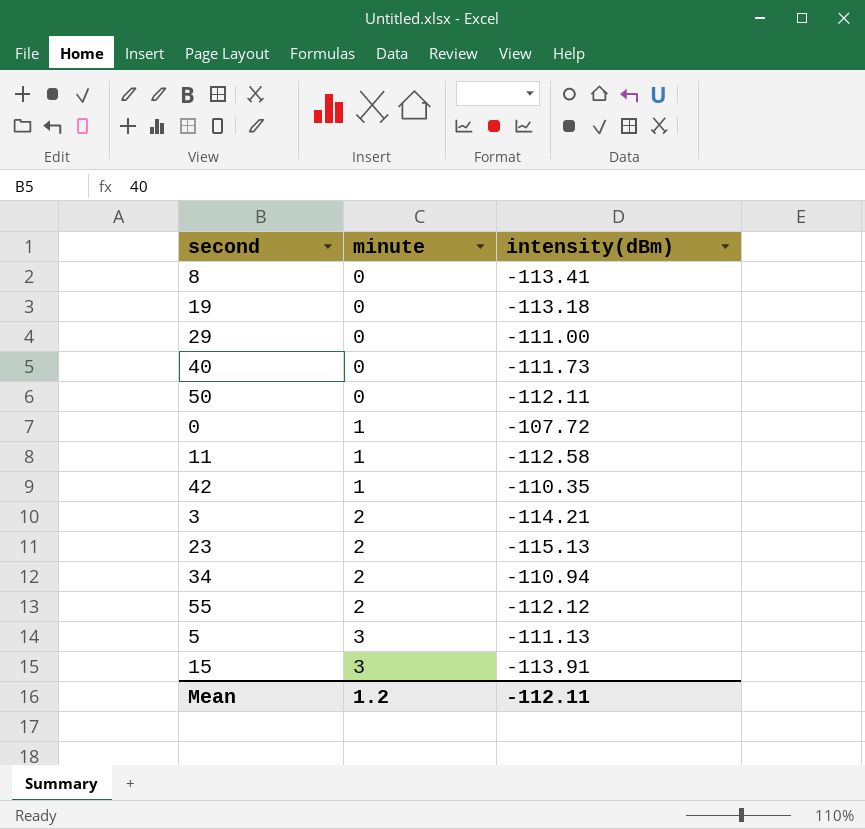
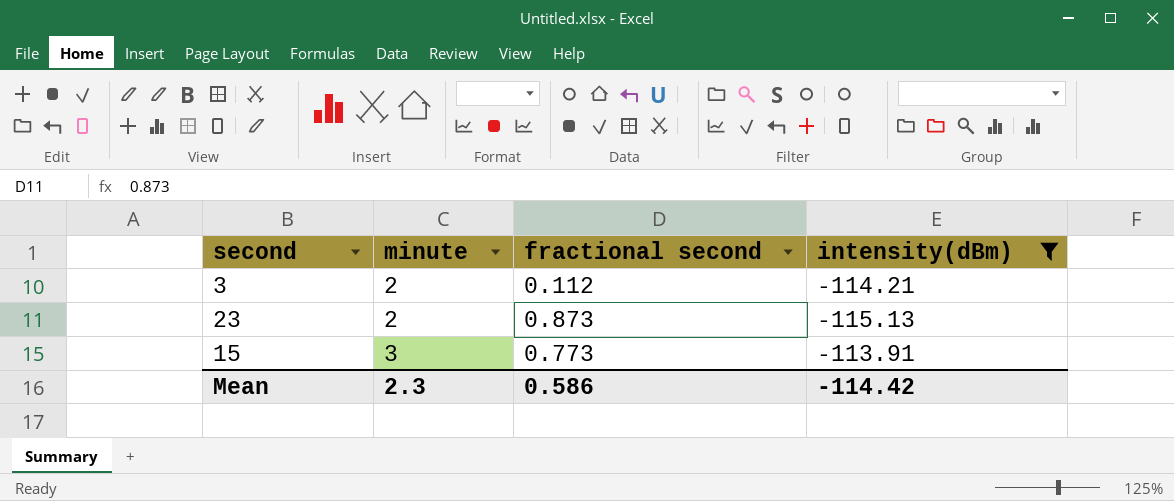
filter: none -> intensity(dBm) <= -113.91
column fractional second | position: none -> 3
Mean | minute: 1.2 -> 2.3
Mean | intensity(dBm): -112.11 -> -114.42

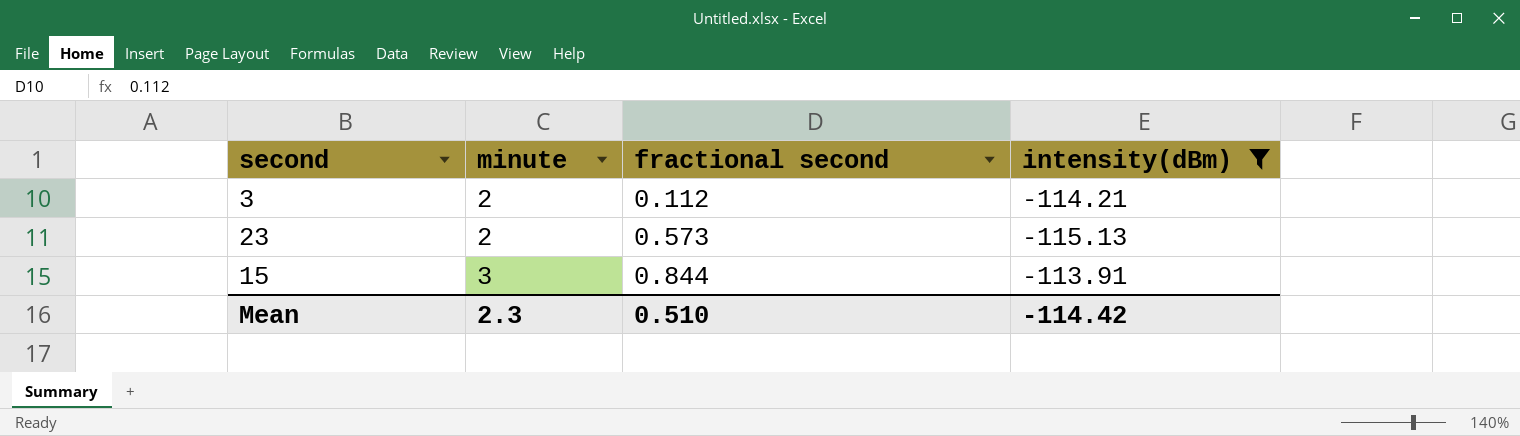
23 | fractional second: 0.873 -> 0.573
15 | fractional second: 0.773 -> 0.844
Mean | fractional second: 0.586 -> 0.510

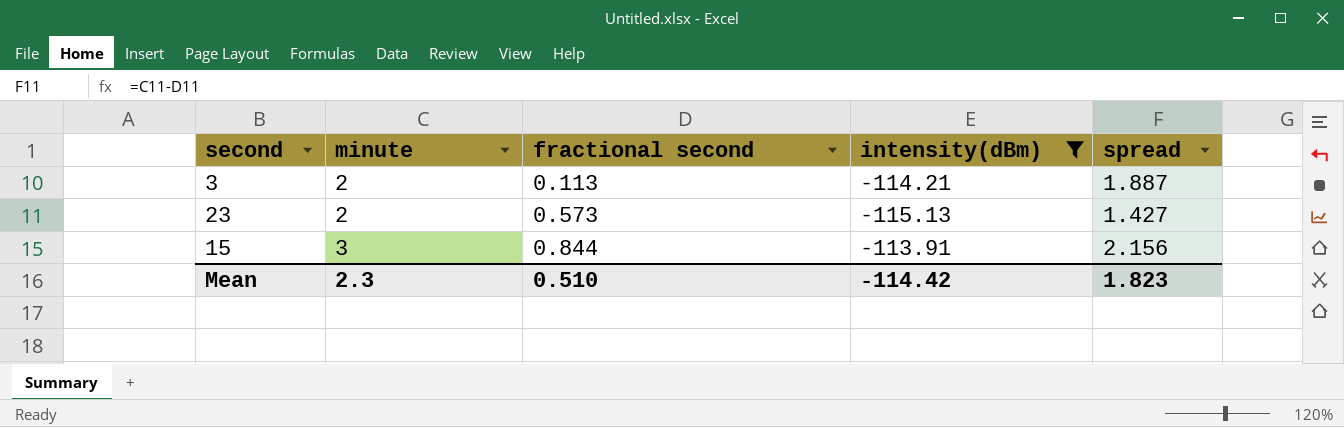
column spread | formula: none -> [minute] - [fractional second]
3 | fractional second: 0.112 -> 0.113

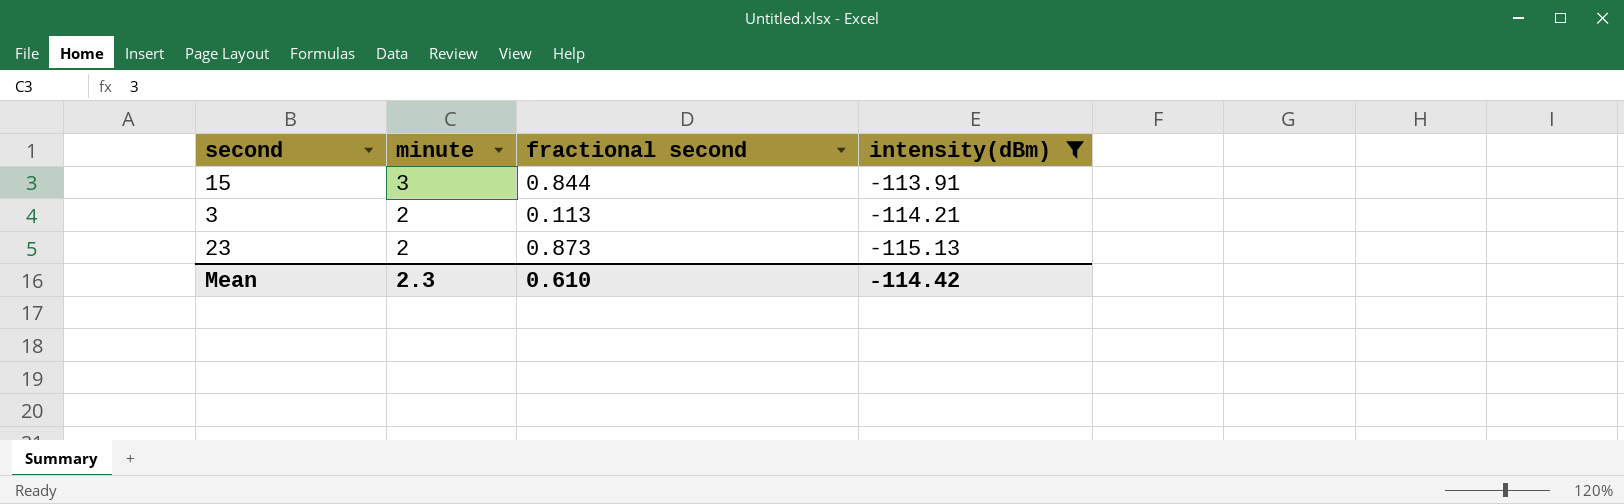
row order: minute ascending -> minute descending
column spread | formula: [minute] - [fractional second] -> none
23 | fractional second: 0.573 -> 0.873
Mean | fractional second: 0.510 -> 0.610

